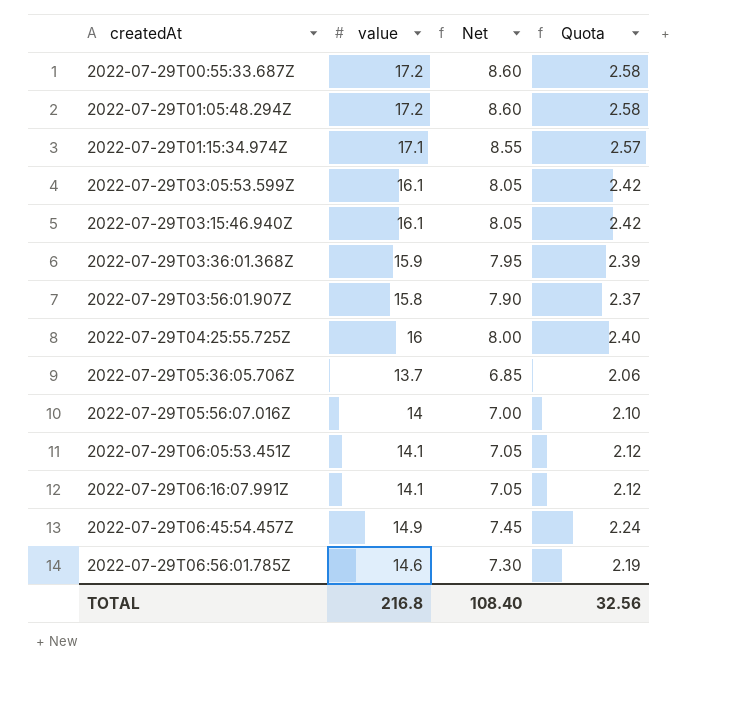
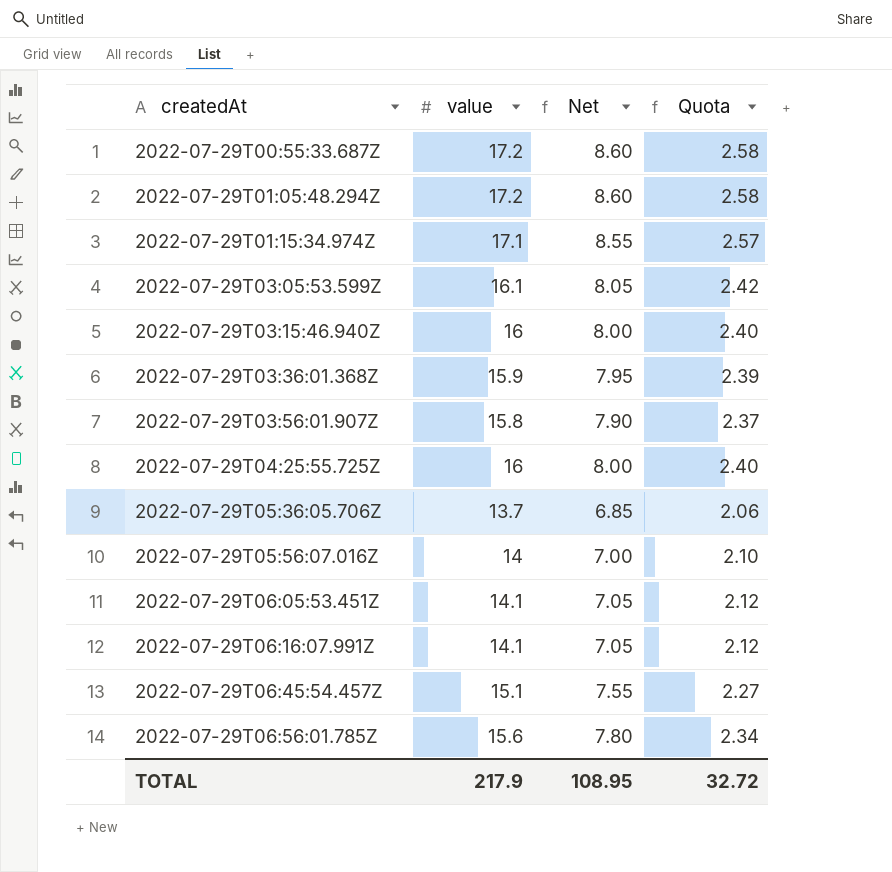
2022-07-29T03:15:46.940Z | value: 16.1 -> 16
2022-07-29T03:15:46.940Z | Net: 8.05 -> 8.00
2022-07-29T03:15:46.940Z | Quota: 2.42 -> 2.40
2022-07-29T06:45:54.457Z | value: 14.9 -> 15.1
2022-07-29T06:45:54.457Z | Net: 7.45 -> 7.55
2022-07-29T06:45:54.457Z | Quota: 2.24 -> 2.27
2022-07-29T06:56:01.785Z | value: 14.6 -> 15.6
2022-07-29T06:56:01.785Z | Net: 7.30 -> 7.80
2022-07-29T06:56:01.785Z | Quota: 2.19 -> 2.34
TOTAL | value: 216.8 -> 217.9
TOTAL | Net: 108.40 -> 108.95
TOTAL | Quota: 32.56 -> 32.72

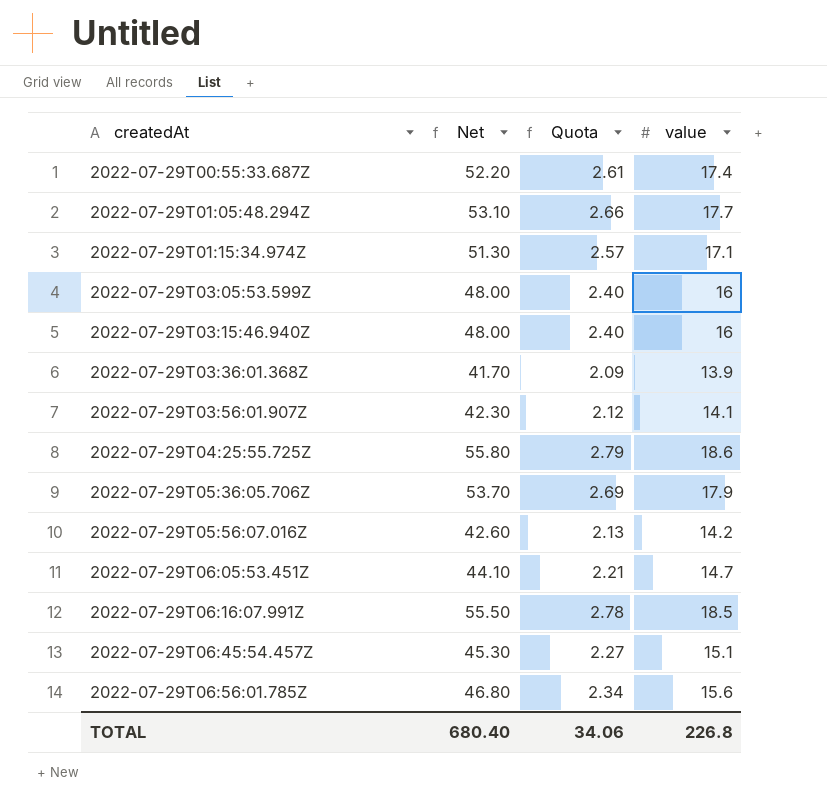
column Net | formula: [value] * 0.5 -> [value] * 3
column value | position: 2 -> 4
2022-07-29T00:55:33.687Z | Quota: 2.58 -> 2.61
2022-07-29T00:55:33.687Z | value: 17.2 -> 17.4
2022-07-29T01:05:48.294Z | Quota: 2.58 -> 2.66
2022-07-29T01:05:48.294Z | value: 17.2 -> 17.7
2022-07-29T03:05:53.599Z | Quota: 2.42 -> 2.40
2022-07-29T03:05:53.599Z | value: 16.1 -> 16
2022-07-29T03:36:01.368Z | Quota: 2.39 -> 2.09
2022-07-29T03:36:01.368Z | value: 15.9 -> 13.9
2022-07-29T03:56:01.907Z | Quota: 2.37 -> 2.12
2022-07-29T03:56:01.907Z | value: 15.8 -> 14.1
2022-07-29T04:25:55.725Z | Quota: 2.40 -> 2.79
2022-07-29T04:25:55.725Z | value: 16 -> 18.6
2022-07-29T05:36:05.706Z | Quota: 2.06 -> 2.69
2022-07-29T05:36:05.706Z | value: 13.7 -> 17.9
2022-07-29T05:56:07.016Z | Quota: 2.10 -> 2.13
2022-07-29T05:56:07.016Z | value: 14 -> 14.2
2022-07-29T06:05:53.451Z | Quota: 2.12 -> 2.21
2022-07-29T06:05:53.451Z | value: 14.1 -> 14.7
2022-07-29T06:16:07.991Z | Quota: 2.12 -> 2.78
2022-07-29T06:16:07.991Z | value: 14.1 -> 18.5
TOTAL | Net: 108.95 -> 680.40
TOTAL | Quota: 32.72 -> 34.06
TOTAL | value: 217.9 -> 226.8

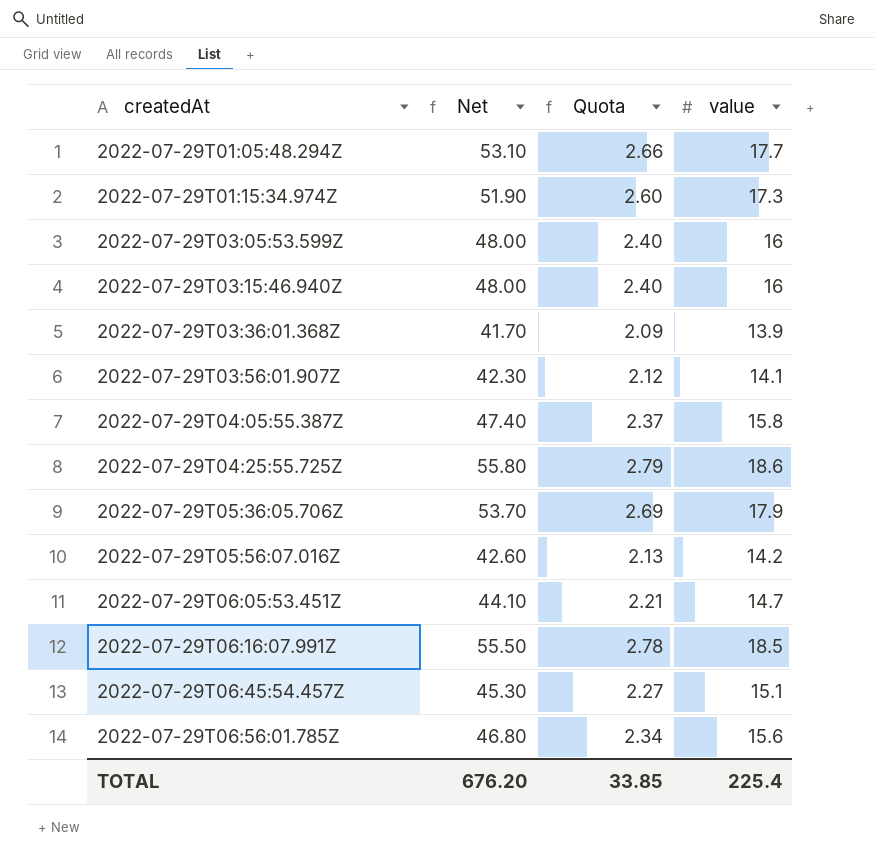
row 2022-07-29T00:55:33.687Z: 52.20 | 2.61 | 17.4 -> none
2022-07-29T01:15:34.974Z | Net: 51.30 -> 51.90
2022-07-29T01:15:34.974Z | Quota: 2.57 -> 2.60
2022-07-29T01:15:34.974Z | value: 17.1 -> 17.3
row 2022-07-29T04:05:55.387Z: none -> 47.40 | 2.37 | 15.8
TOTAL | Net: 680.40 -> 676.20
TOTAL | Quota: 34.06 -> 33.85
TOTAL | value: 226.8 -> 225.4

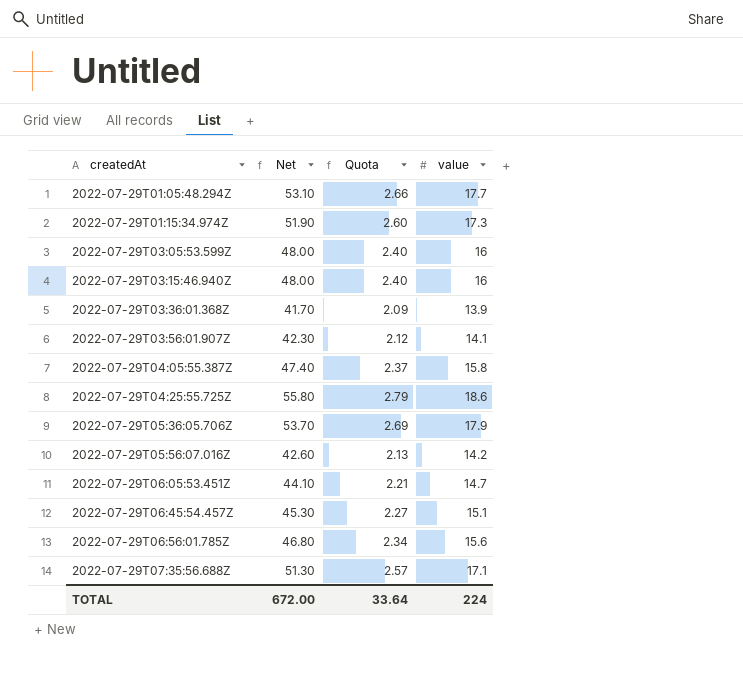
row 2022-07-29T06:16:07.991Z: 55.50 | 2.78 | 18.5 -> none
row 2022-07-29T07:35:56.688Z: none -> 51.30 | 2.57 | 17.1
TOTAL | Net: 676.20 -> 672.00
TOTAL | Quota: 33.85 -> 33.64
TOTAL | value: 225.4 -> 224

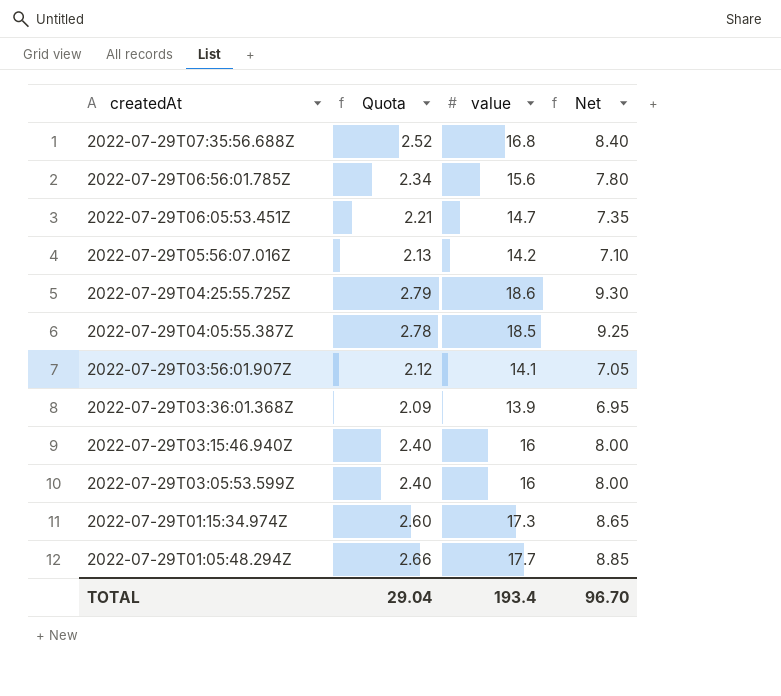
row order: createdAt ascending -> createdAt descending
column Net | formula: [value] * 3 -> [value] * 0.5
column Net | position: 2 -> 4
row 2022-07-29T05:36:05.706Z: 53.70 | 2.69 | 17.9 -> none
row 2022-07-29T06:45:54.457Z: 45.30 | 2.27 | 15.1 -> none
2022-07-29T07:35:56.688Z | Quota: 2.57 -> 2.52
2022-07-29T07:35:56.688Z | value: 17.1 -> 16.8
2022-07-29T04:05:55.387Z | Quota: 2.37 -> 2.78
2022-07-29T04:05:55.387Z | value: 15.8 -> 18.5
TOTAL | Quota: 33.64 -> 29.04
TOTAL | value: 224 -> 193.4
TOTAL | Net: 672.00 -> 96.70

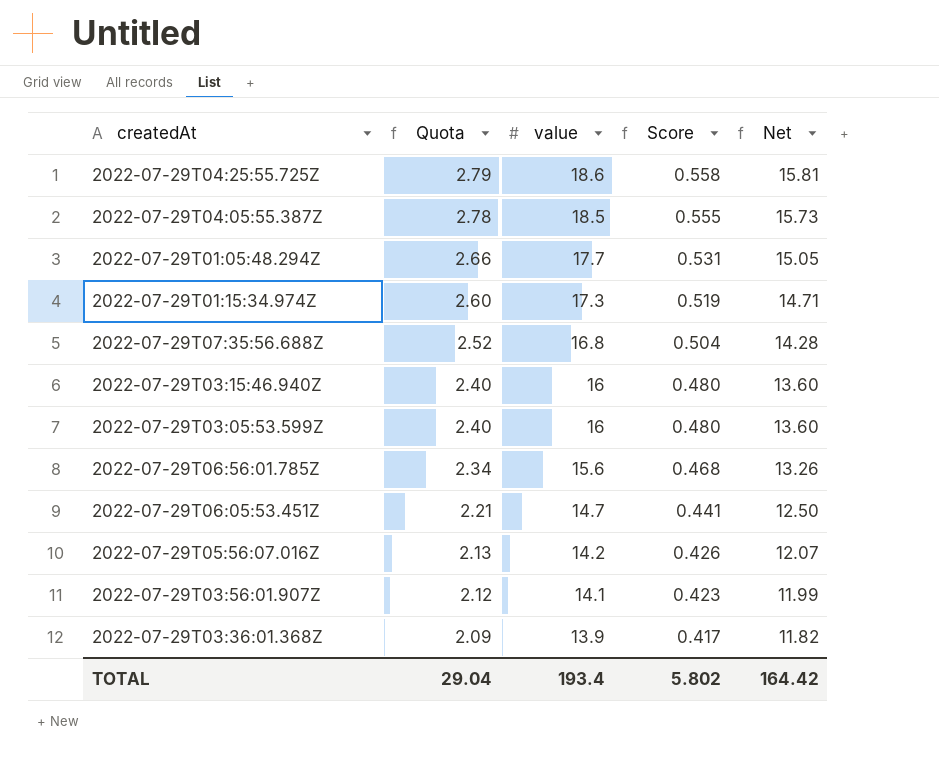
row order: createdAt descending -> Quota descending
column Score | formula: none -> [value] * 0.03
column Net | formula: [value] * 0.5 -> [value] * 0.85
TOTAL | Net: 96.70 -> 164.42

